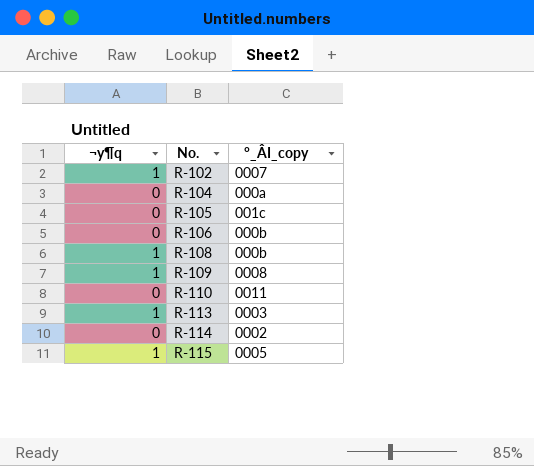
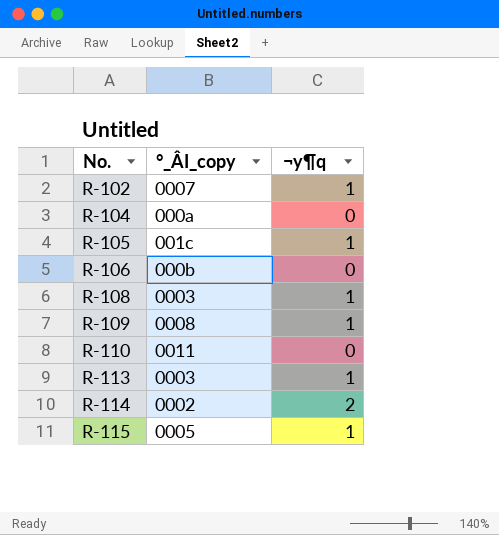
column ¬y¶q | position: 1 -> 3
R-105 | ¬y¶q: 0 -> 1
R-108 | °_ÂI_copy: 000b -> 0003
R-114 | ¬y¶q: 0 -> 2

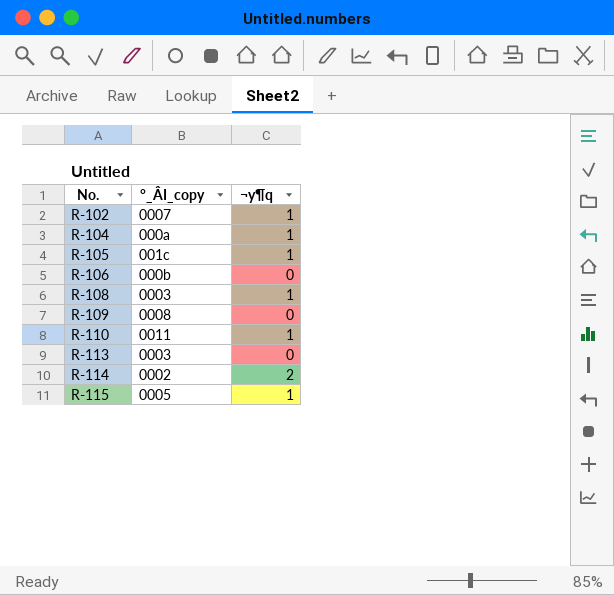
R-104 | ¬y¶q: 0 -> 1
R-109 | ¬y¶q: 1 -> 0
R-110 | ¬y¶q: 0 -> 1
R-113 | ¬y¶q: 1 -> 0

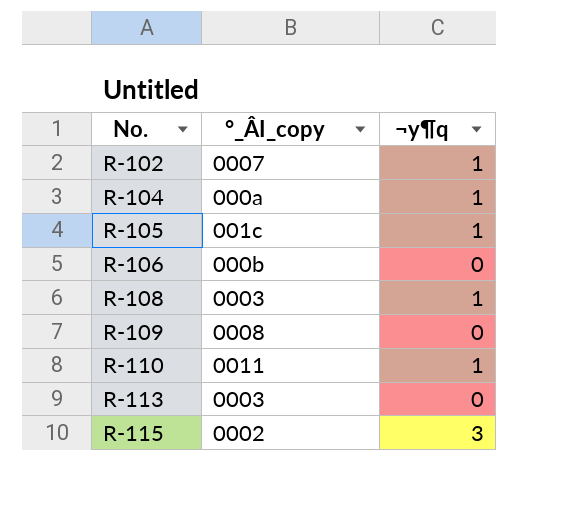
row R-114: 0002 | 2 -> none
R-115 | °_ÂI_copy: 0005 -> 0002
R-115 | ¬y¶q: 1 -> 3

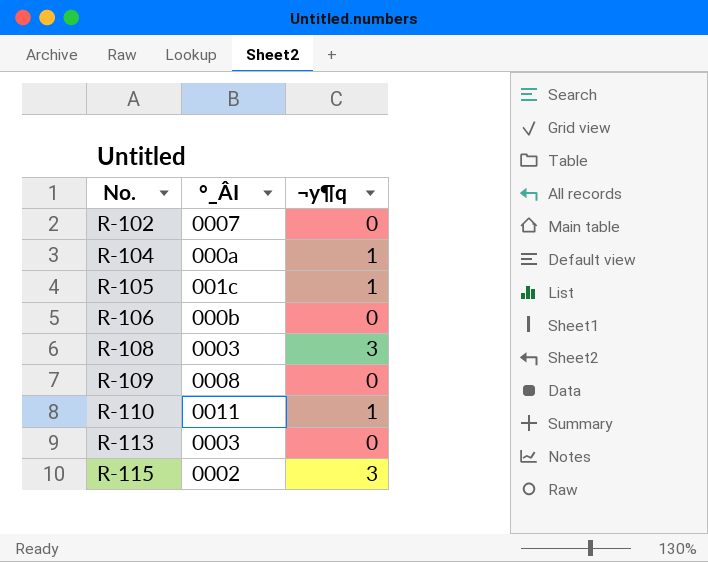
column name: °_ÂI_copy -> °_ÂI
R-102 | ¬y¶q: 1 -> 0
R-108 | ¬y¶q: 1 -> 3

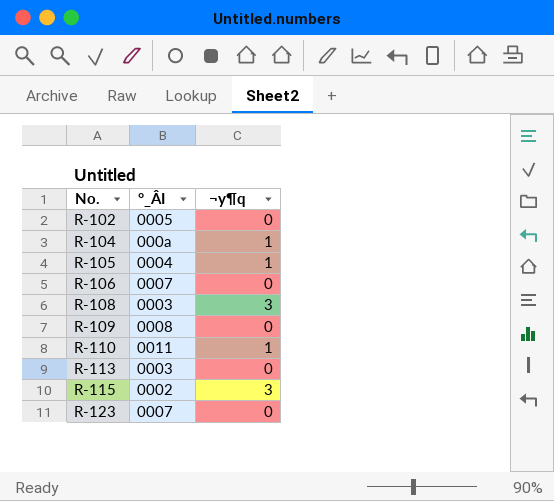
R-102 | °_ÂI: 0007 -> 0005
R-105 | °_ÂI: 001c -> 0004
R-106 | °_ÂI: 000b -> 0007
row R-123: none -> 0007 | 0

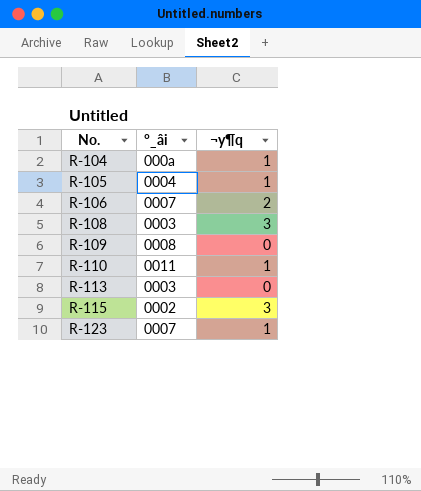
column name: °_ÂI -> °_âi
row R-102: 0005 | 0 -> none
R-106 | ¬y¶q: 0 -> 2
R-123 | ¬y¶q: 0 -> 1

